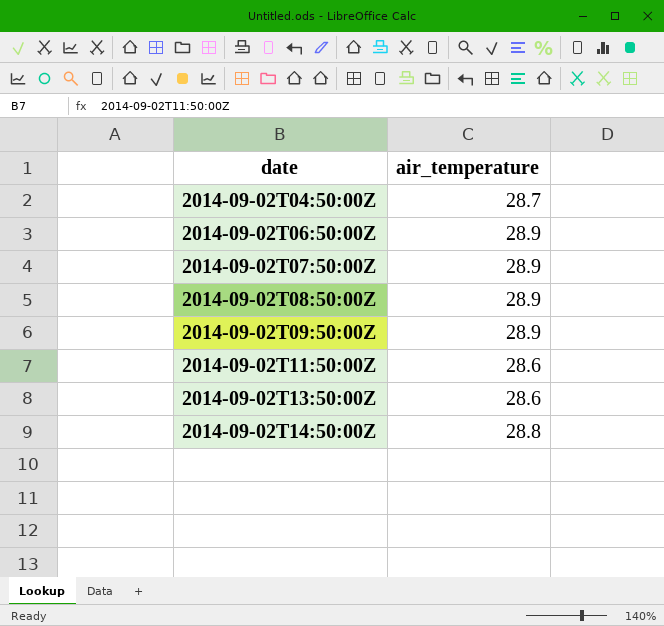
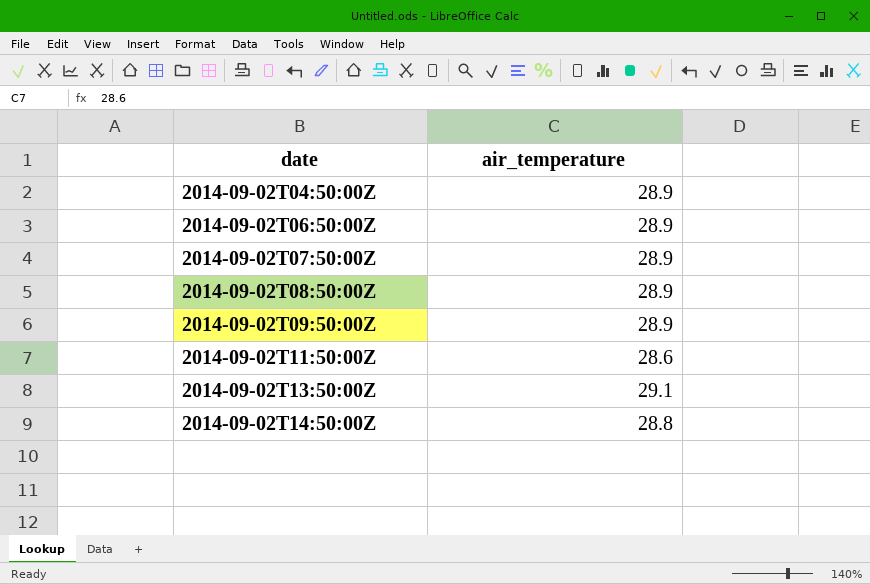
2014-09-02T04:50:00Z | air_temperature: 28.7 -> 28.9
2014-09-02T13:50:00Z | air_temperature: 28.6 -> 29.1

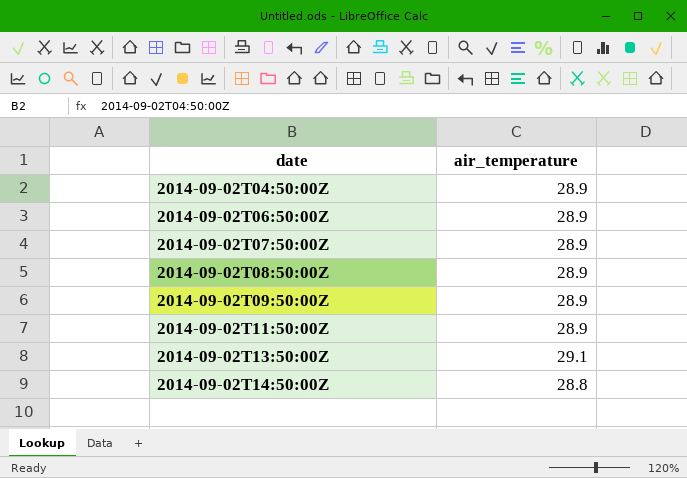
2014-09-02T11:50:00Z | air_temperature: 28.6 -> 28.9

